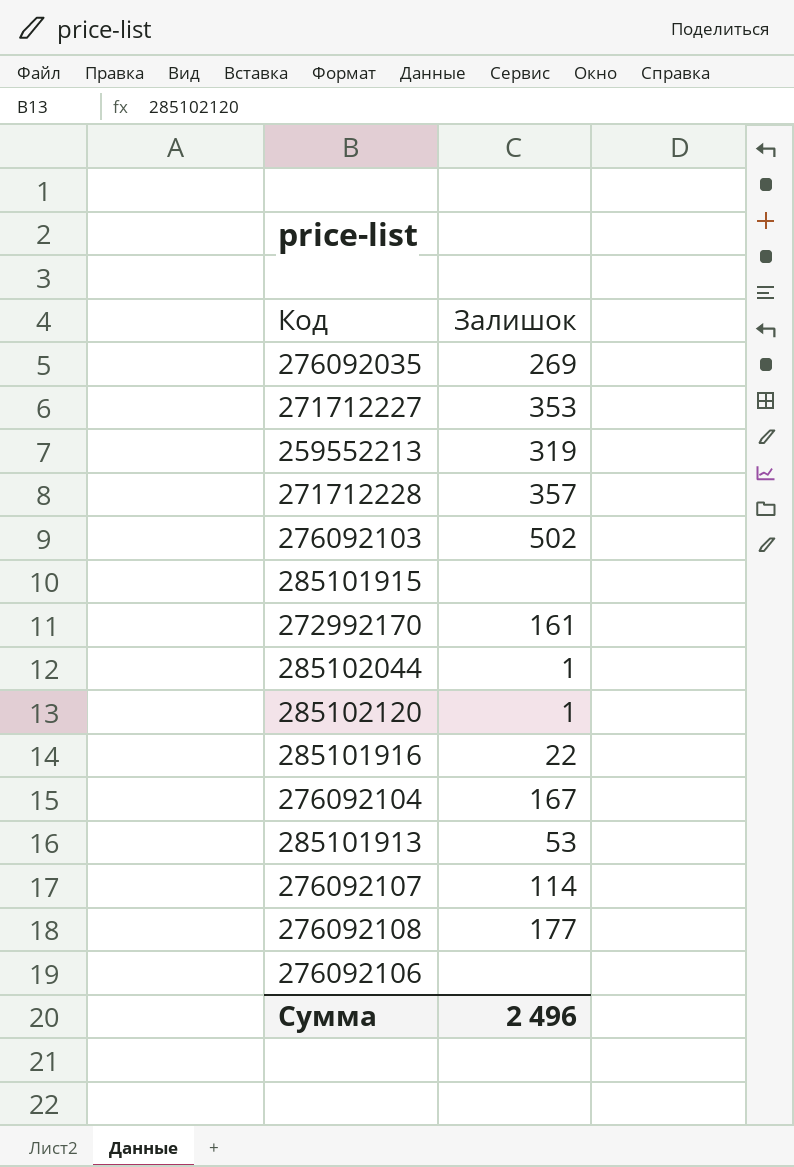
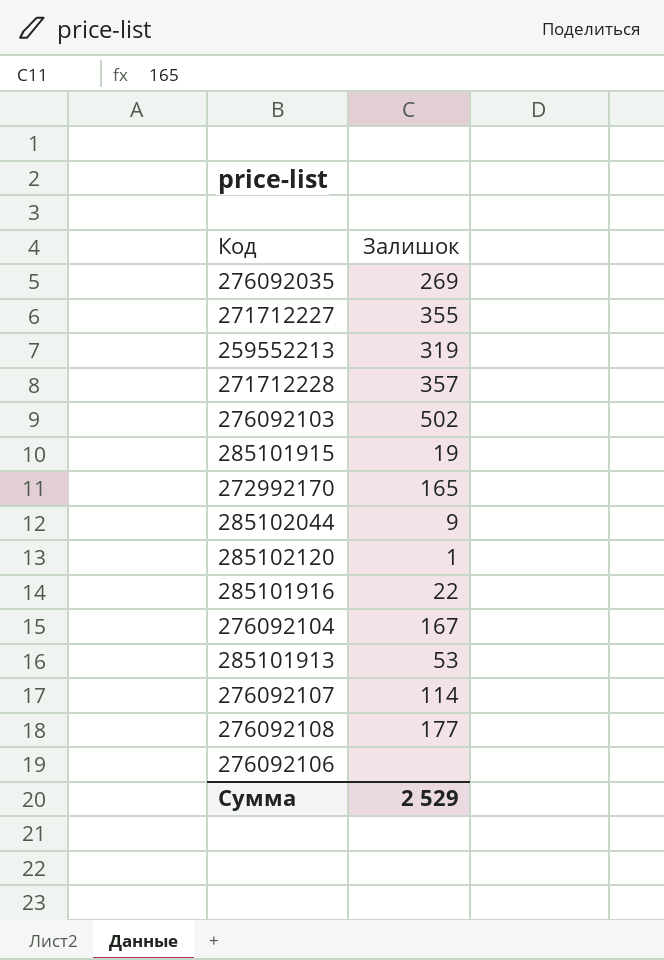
271712227 | Залишок: 353 -> 355
285101915 | Залишок: none -> 19
272992170 | Залишок: 161 -> 165
285102044 | Залишок: 1 -> 9
Сумма | Залишок: 2 496 -> 2 529

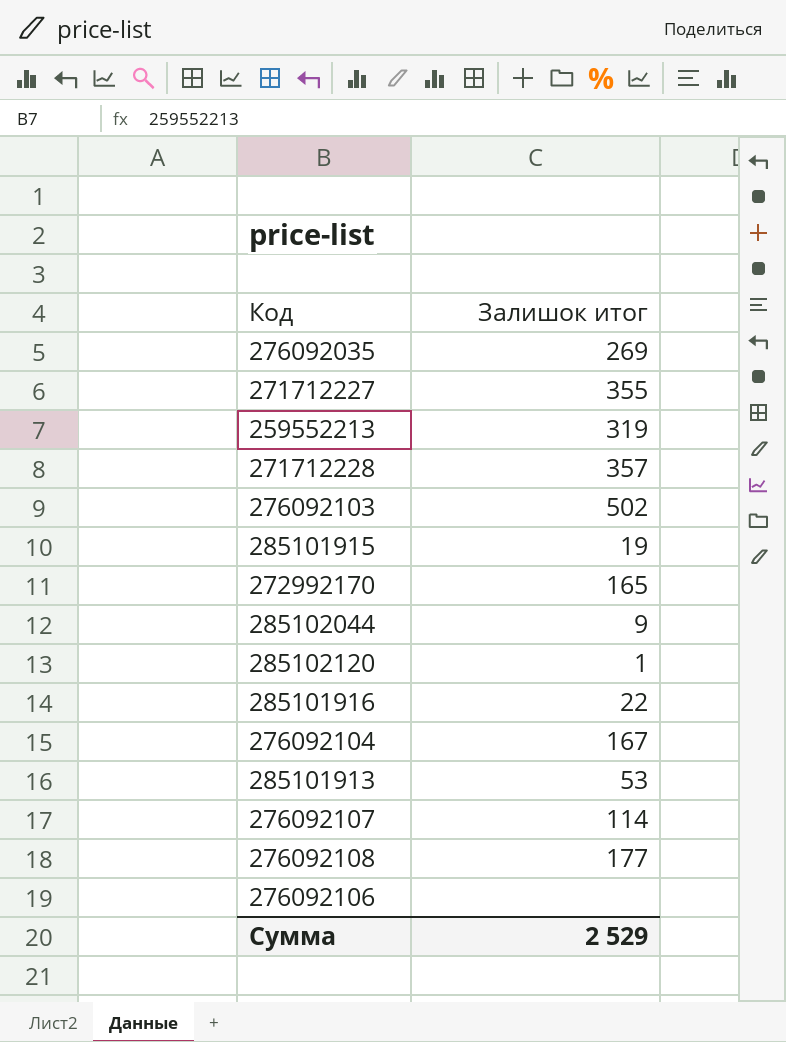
column name: Залишок -> Залишок итог

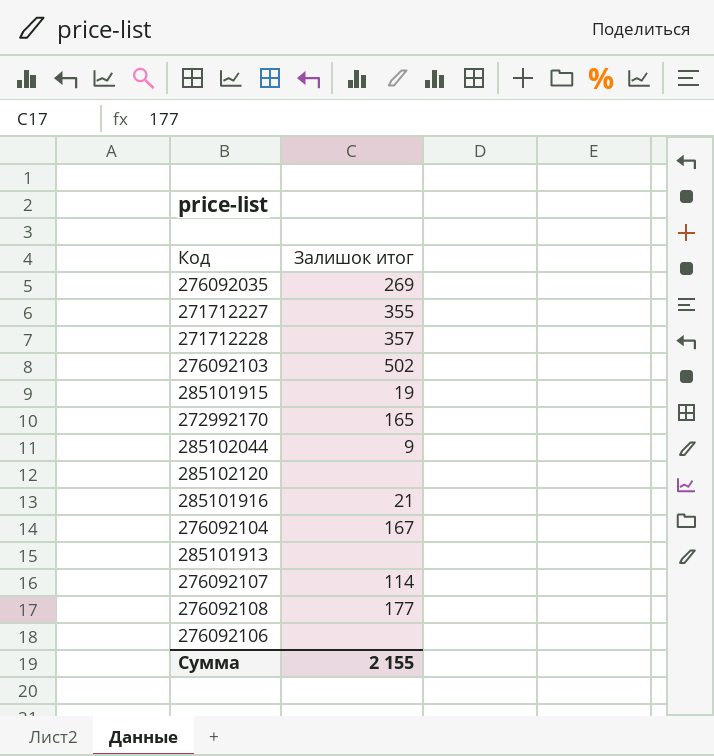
row 259552213: 319 -> none
285102120 | Залишок итог: 1 -> none
285101916 | Залишок итог: 22 -> 21
285101913 | Залишок итог: 53 -> none
Сумма | Залишок итог: 2 529 -> 2 155

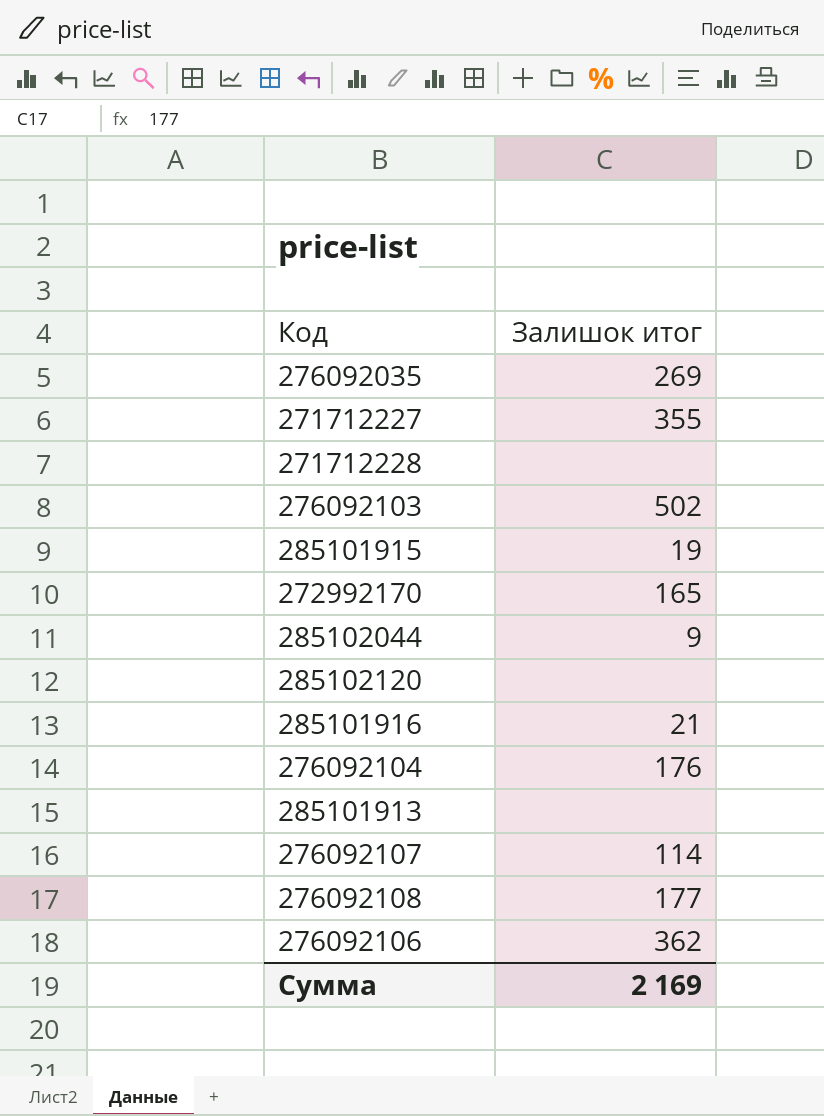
271712228 | Залишок итог: 357 -> none
276092104 | Залишок итог: 167 -> 176
276092106 | Залишок итог: none -> 362
Сумма | Залишок итог: 2 155 -> 2 169

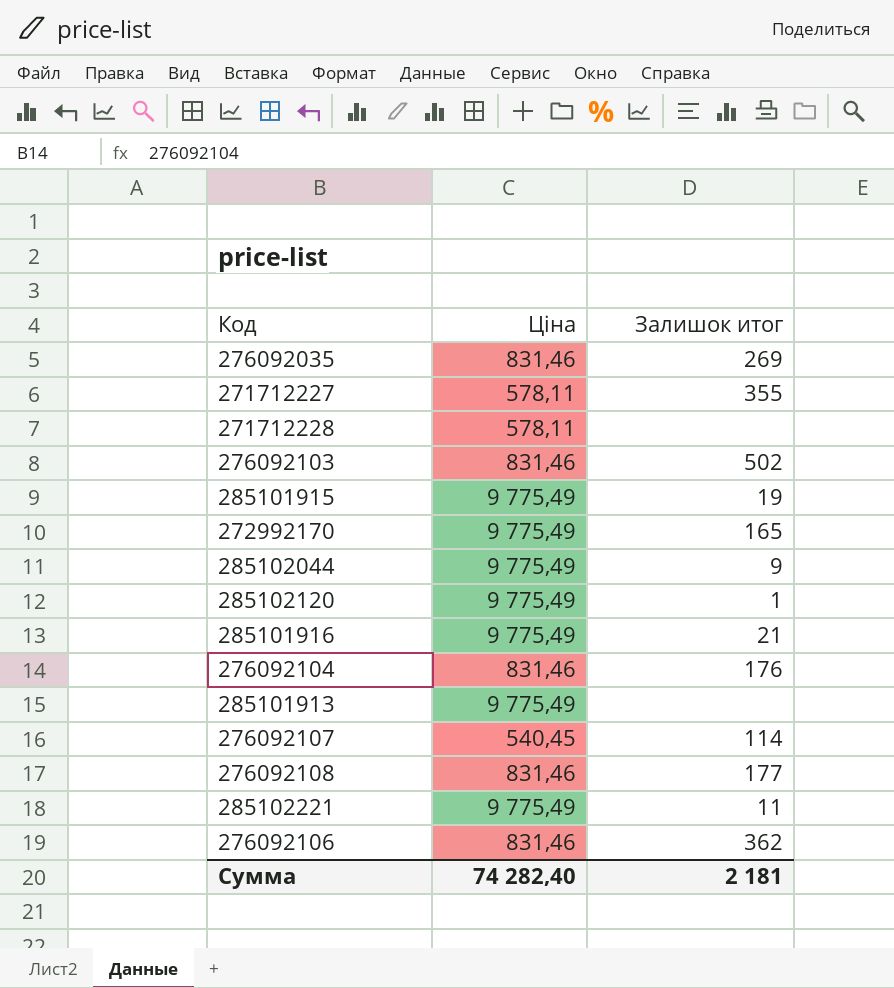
column Ціна | position: none -> 2
285102120 | Залишок итог: none -> 1
row 285102221: none -> 9 775,49 | 11
Сумма | Залишок итог: 2 169 -> 2 181

